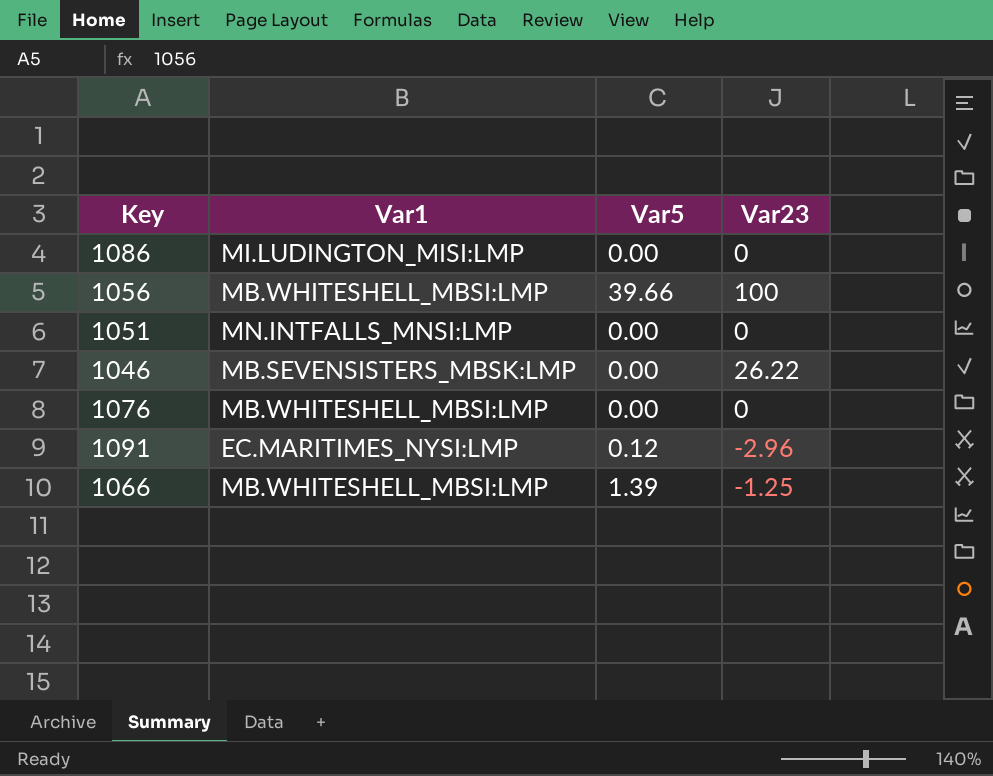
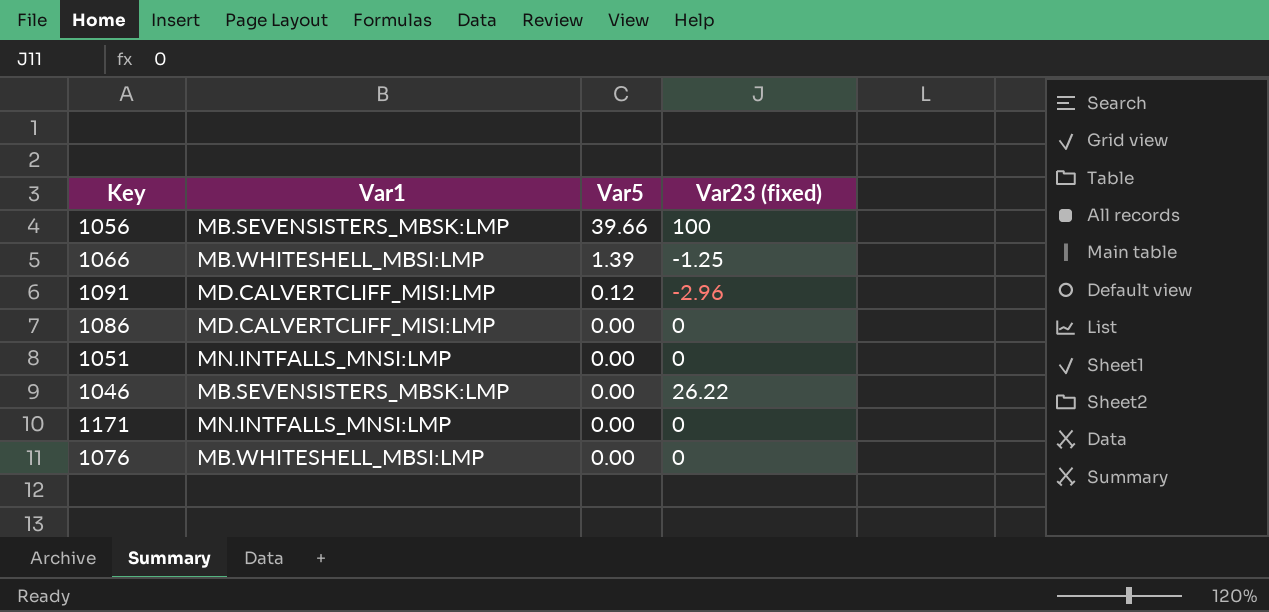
row order: none -> Var5 descending
column name: Var23 -> Var23 (fixed)
1056 | Var1: MB.WHITESHELL_MBSI:LMP -> MB.SEVENSISTERS_MBSK:LMP
1091 | Var1: EC.MARITIMES_NYSI:LMP -> MD.CALVERTCLIFF_MISI:LMP
1086 | Var1: MI.LUDINGTON_MISI:LMP -> MD.CALVERTCLIFF_MISI:LMP
row 1171: none -> MN.INTFALLS_MNSI:LMP | 0.00 | 0

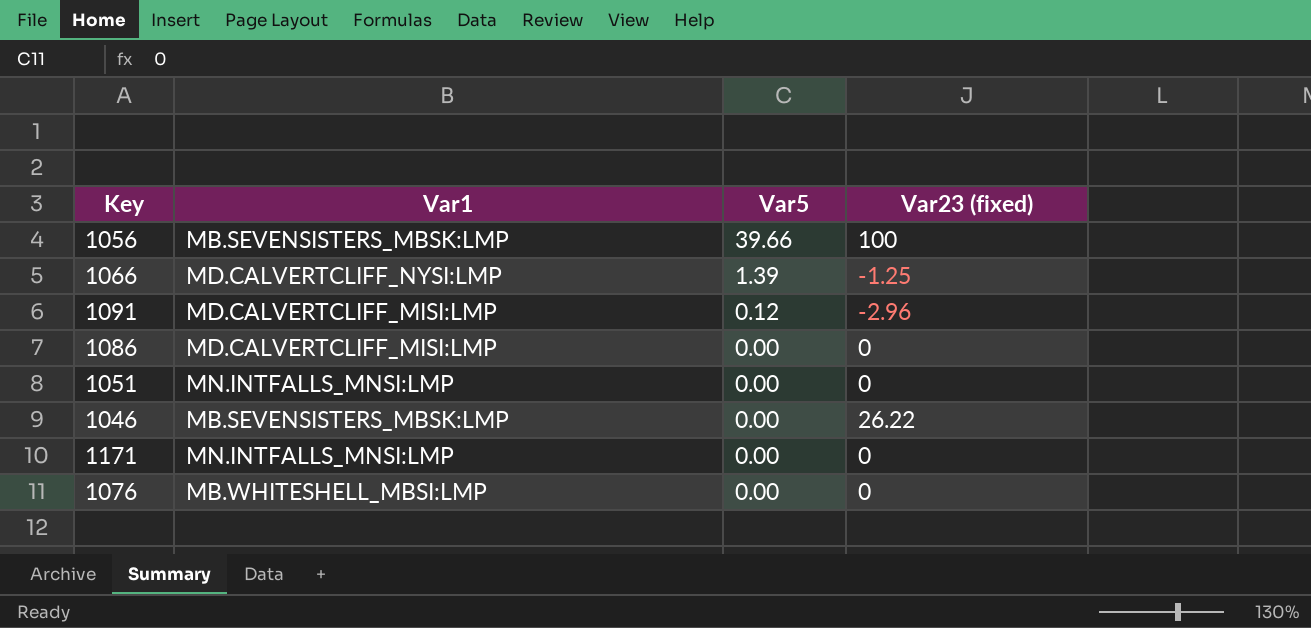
1066 | Var1: MB.WHITESHELL_MBSI:LMP -> MD.CALVERTCLIFF_NYSI:LMP

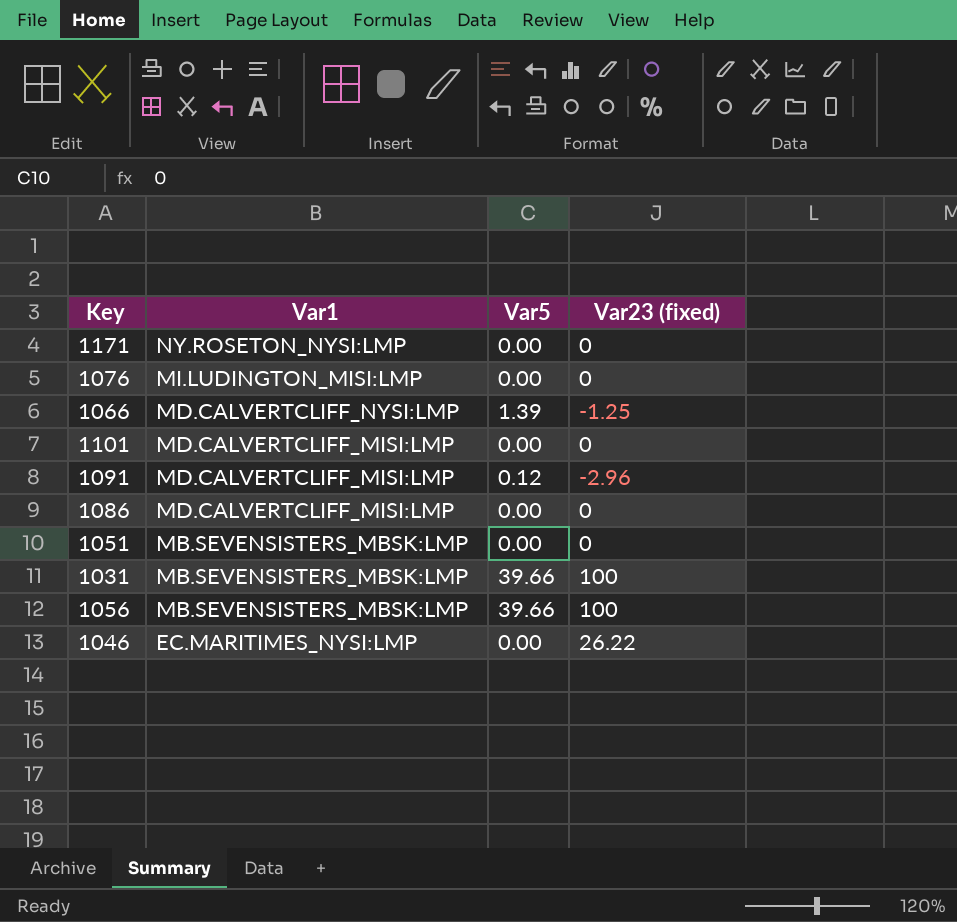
row order: Var5 descending -> Var1 descending
1171 | Var1: MN.INTFALLS_MNSI:LMP -> NY.ROSETON_NYSI:LMP
1076 | Var1: MB.WHITESHELL_MBSI:LMP -> MI.LUDINGTON_MISI:LMP
row 1101: none -> MD.CALVERTCLIFF_MISI:LMP | 0.00 | 0
1051 | Var1: MN.INTFALLS_MNSI:LMP -> MB.SEVENSISTERS_MBSK:LMP
row 1031: none -> MB.SEVENSISTERS_MBSK:LMP | 39.66 | 100
1046 | Var1: MB.SEVENSISTERS_MBSK:LMP -> EC.MARITIMES_NYSI:LMP

